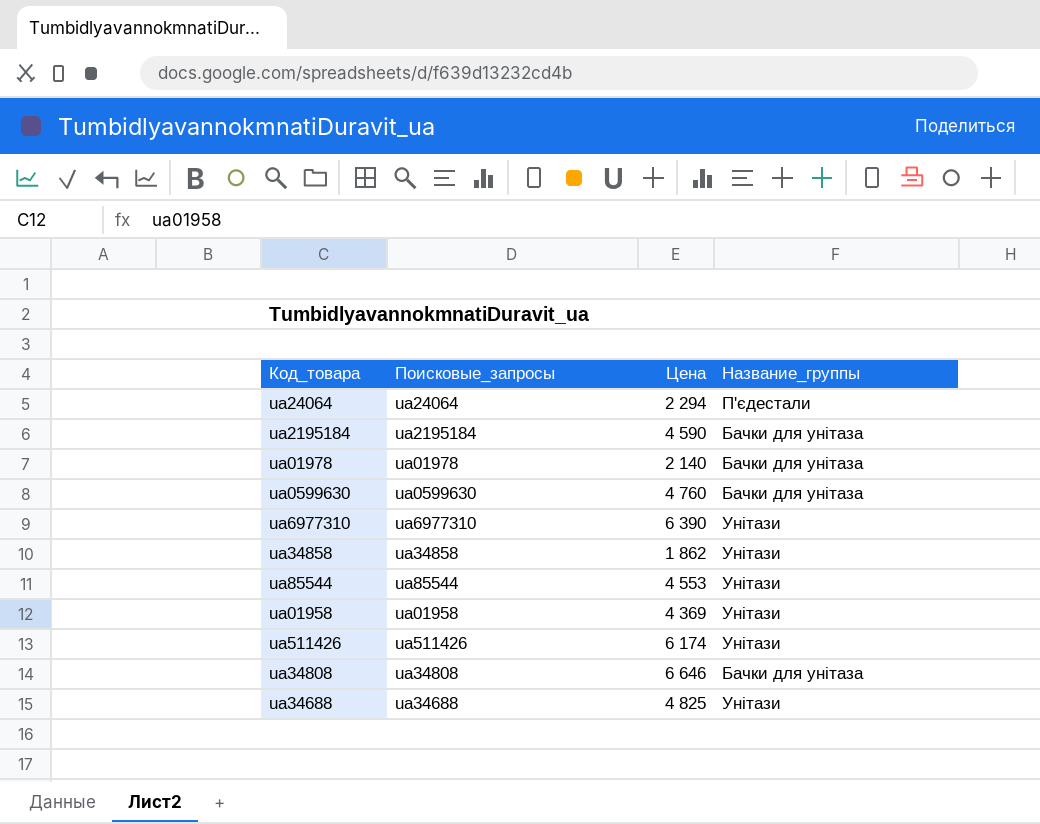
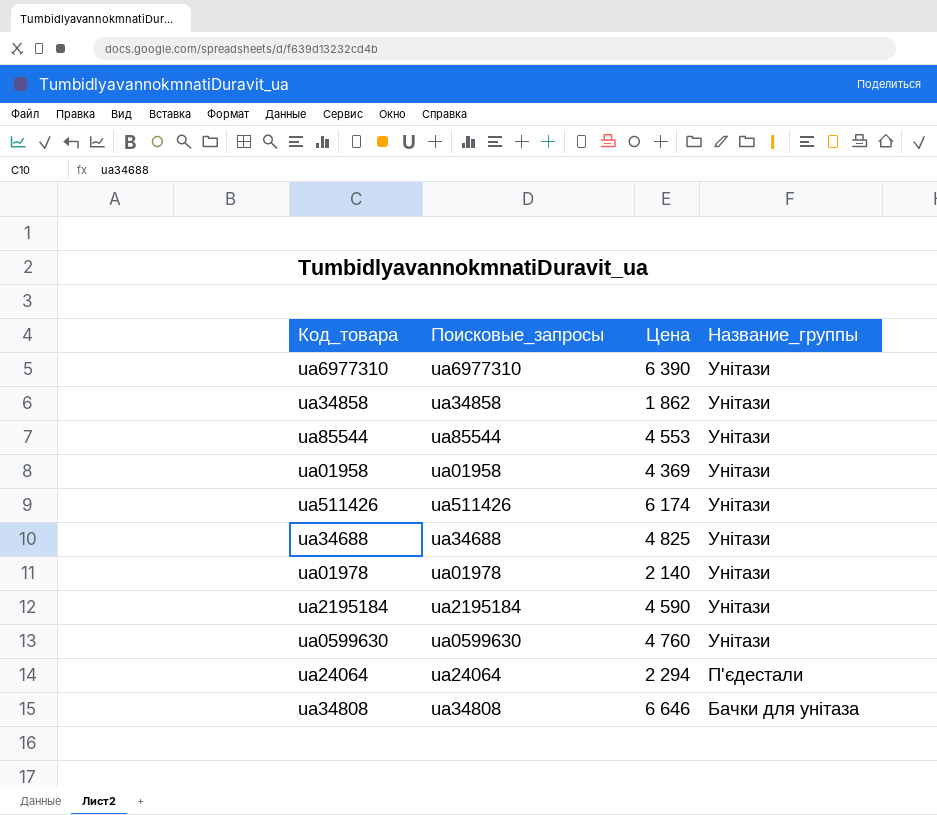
row order: none -> Название_группы descending
ua01978 | Название_группы: Бачки для унітаза -> Унітази
ua2195184 | Название_группы: Бачки для унітаза -> Унітази
ua0599630 | Название_группы: Бачки для унітаза -> Унітази

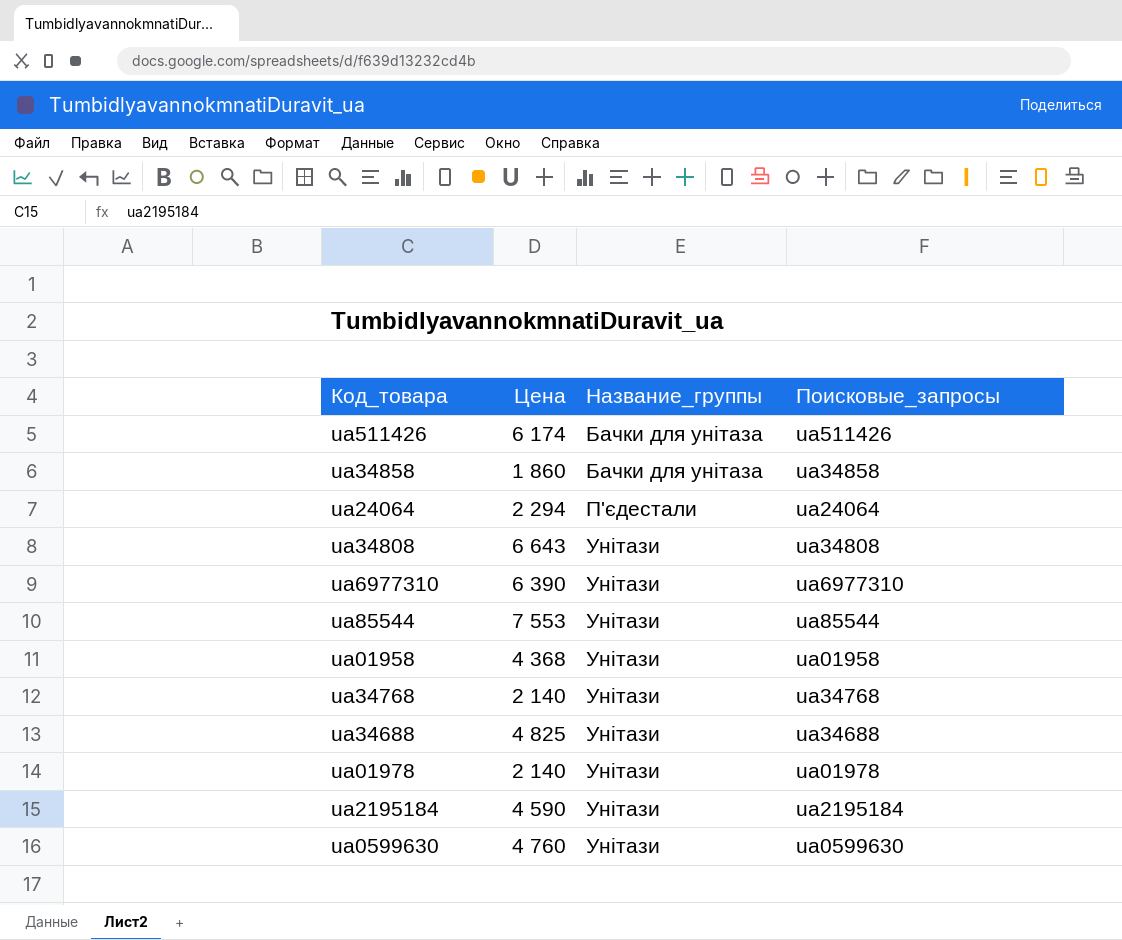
row order: Название_группы descending -> Название_группы ascending
column Поисковые_запросы | position: 2 -> 4
ua511426 | Название_группы: Унітази -> Бачки для унітаза
ua34858 | Цена: 1 862 -> 1 860
ua34858 | Название_группы: Унітази -> Бачки для унітаза
ua34808 | Цена: 6 646 -> 6 643
ua34808 | Название_группы: Бачки для унітаза -> Унітази
ua85544 | Цена: 4 553 -> 7 553
ua01958 | Цена: 4 369 -> 4 368
row ua34768: none -> 2 140 | Унітази | ua34768

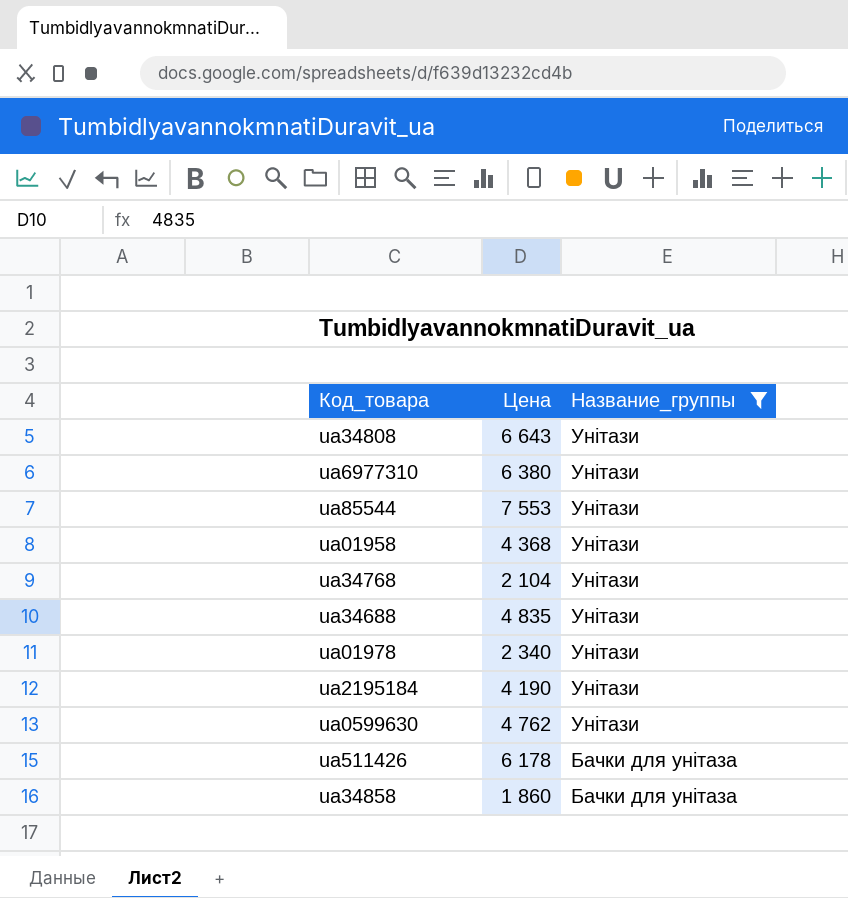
filter: none -> Название_группы != П'єдестали
row order: Название_группы ascending -> Название_группы descending
column Поисковые_запросы | position: 4 -> none
ua6977310 | Цена: 6 390 -> 6 380
ua34768 | Цена: 2 140 -> 2 104
ua34688 | Цена: 4 825 -> 4 835
ua01978 | Цена: 2 140 -> 2 340
ua2195184 | Цена: 4 590 -> 4 190
ua0599630 | Цена: 4 760 -> 4 762
ua511426 | Цена: 6 174 -> 6 178

